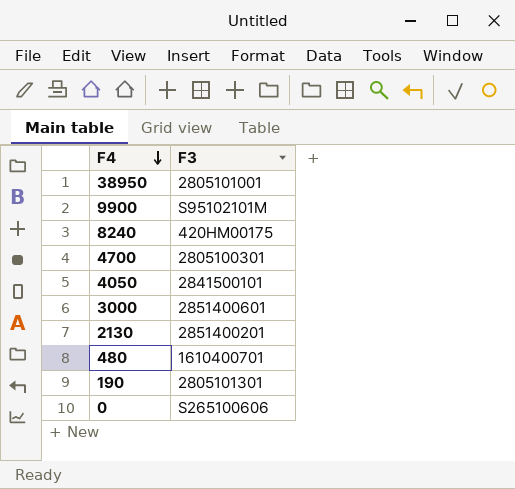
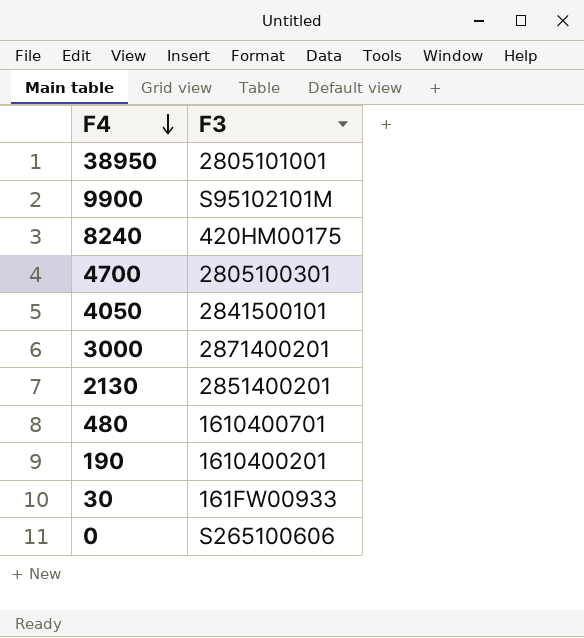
3000 | F3: 2851400601 -> 2871400201
190 | F3: 2805101301 -> 1610400201
row 30: none -> 161FW00933

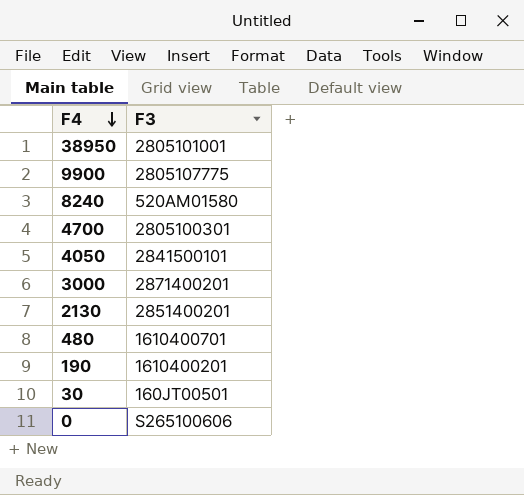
9900 | F3: S95102101M -> 2805107775
8240 | F3: 420HM00175 -> 520AM01580
30 | F3: 161FW00933 -> 160JT00501

